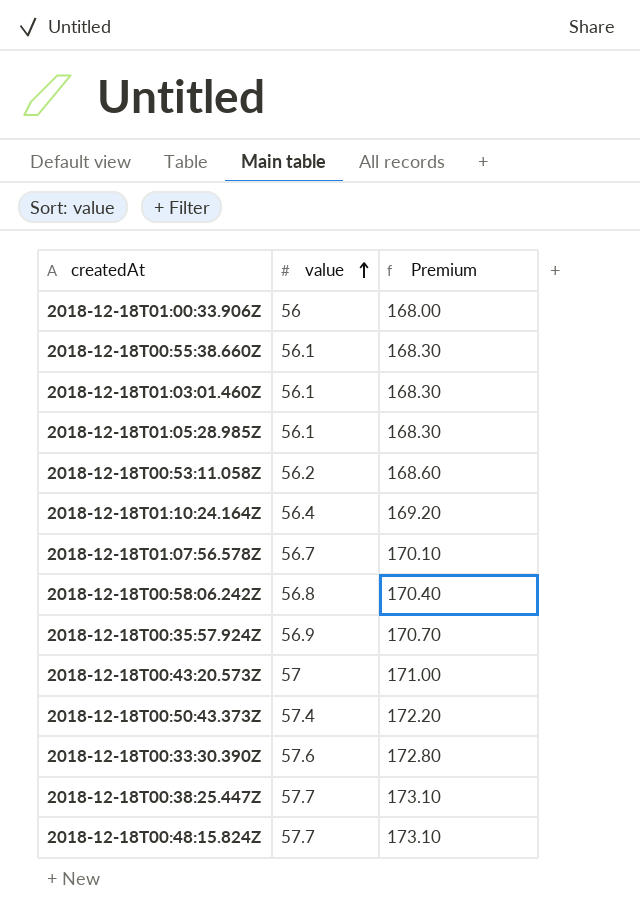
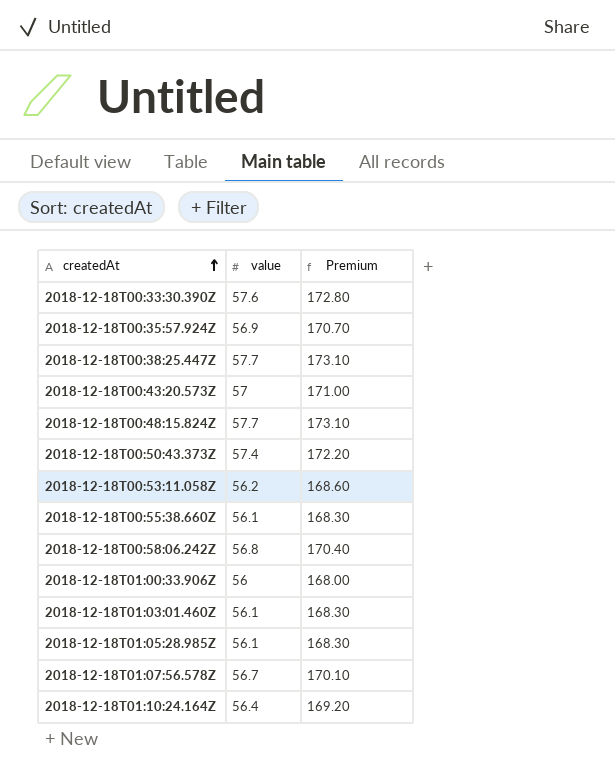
row order: value ascending -> createdAt ascending

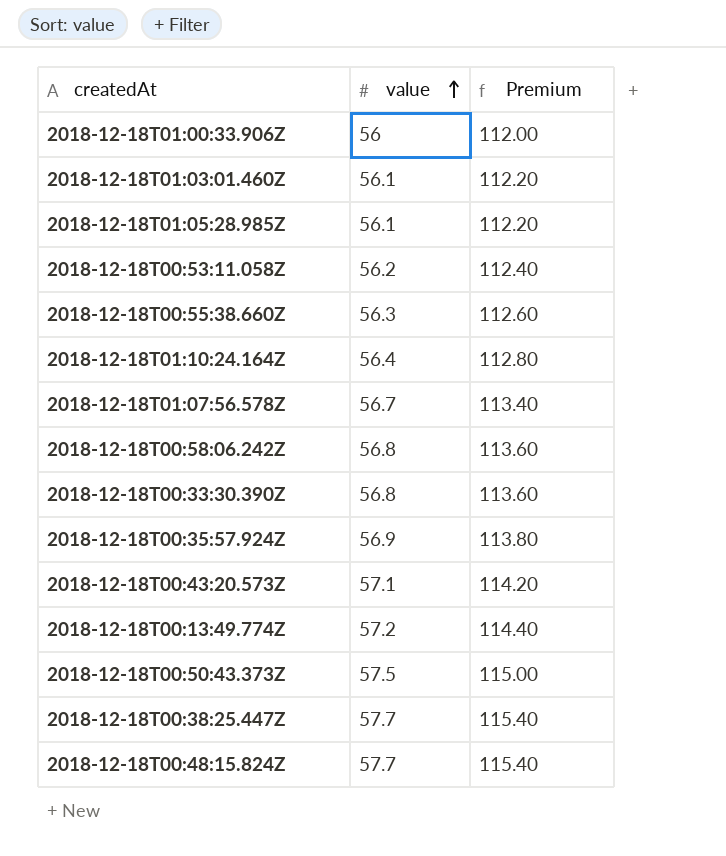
row order: createdAt ascending -> value ascending
column Premium | formula: [value] * 3 -> [value] * 2
2018-12-18T00:55:38.660Z | value: 56.1 -> 56.3
2018-12-18T00:33:30.390Z | value: 57.6 -> 56.8
2018-12-18T00:43:20.573Z | value: 57 -> 57.1
row 2018-12-18T00:13:49.774Z: none -> 57.2 | 114.40
2018-12-18T00:50:43.373Z | value: 57.4 -> 57.5

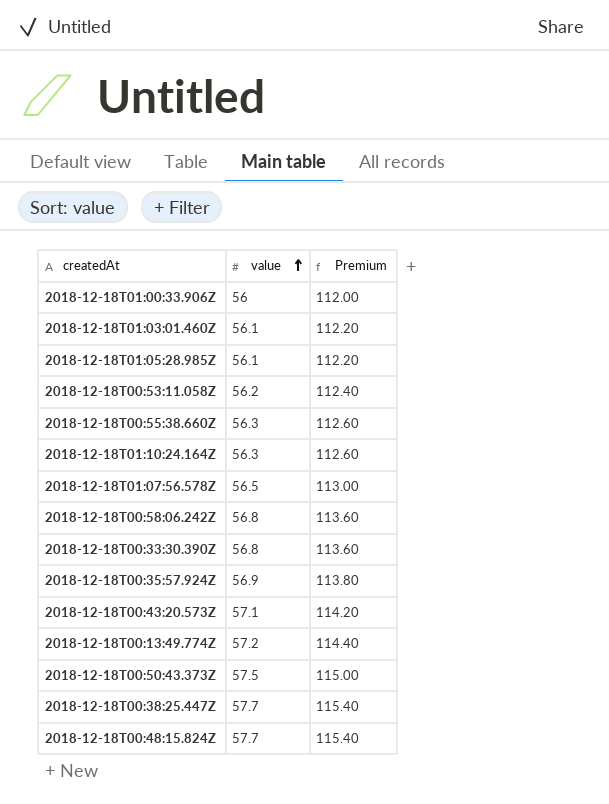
2018-12-18T01:10:24.164Z | value: 56.4 -> 56.3
2018-12-18T01:10:24.164Z | Premium: 112.80 -> 112.60
2018-12-18T01:07:56.578Z | value: 56.7 -> 56.5
2018-12-18T01:07:56.578Z | Premium: 113.40 -> 113.00

